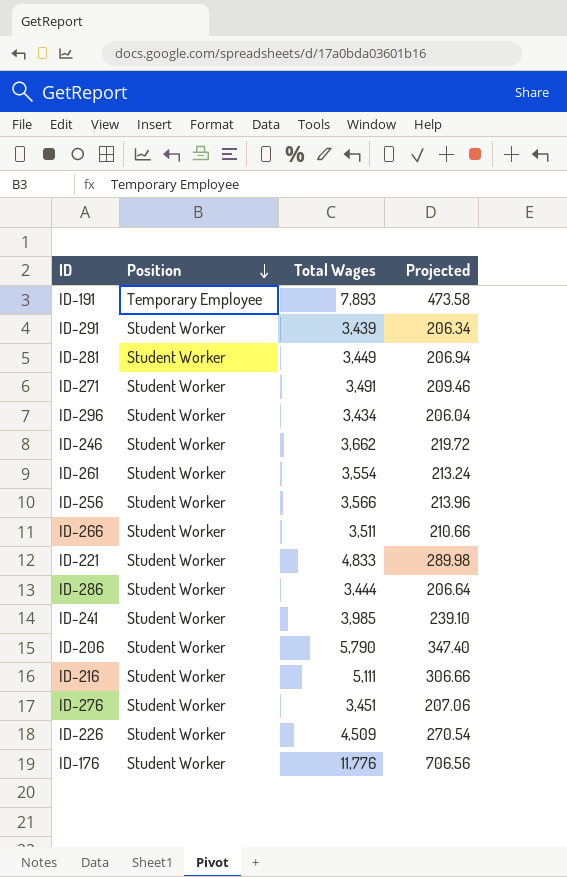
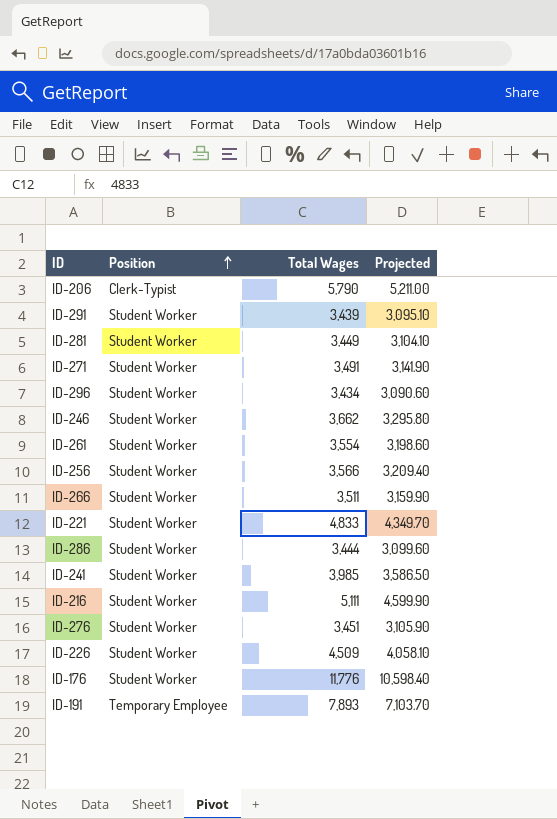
row order: Position descending -> Position ascending
column Projected | formula: [Total Wages] * 0.06 -> [Total Wages] * 0.9
ID-206 | Position: Student Worker -> Clerk-Typist

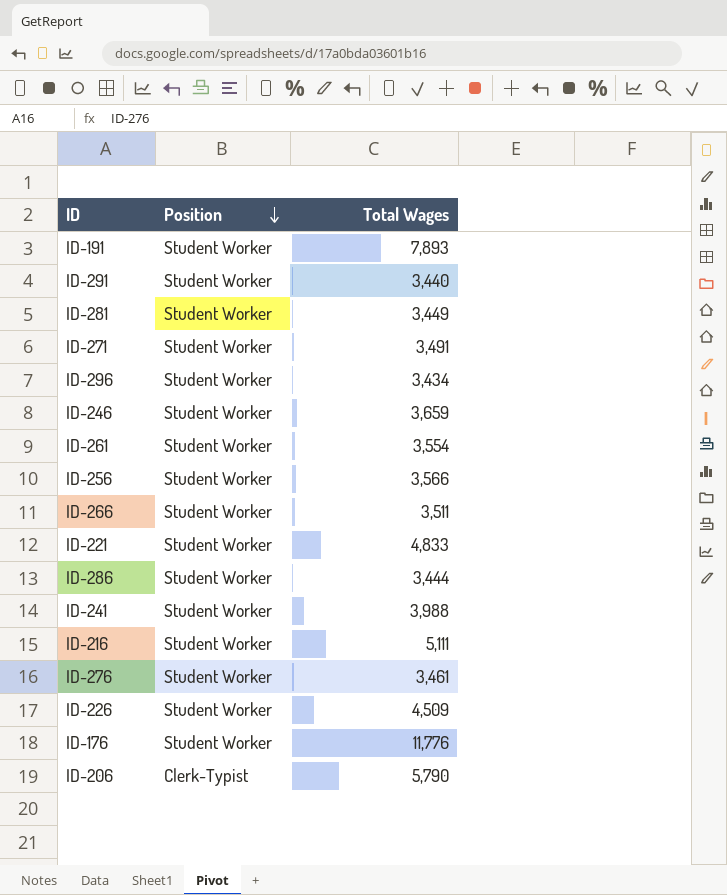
row order: Position ascending -> Position descending
column Projected | formula: [Total Wages] * 0.9 -> none
ID-191 | Position: Temporary Employee -> Student Worker
ID-291 | Total Wages: 3,439 -> 3,440
ID-246 | Total Wages: 3,662 -> 3,659
ID-241 | Total Wages: 3,985 -> 3,988
ID-276 | Total Wages: 3,451 -> 3,461

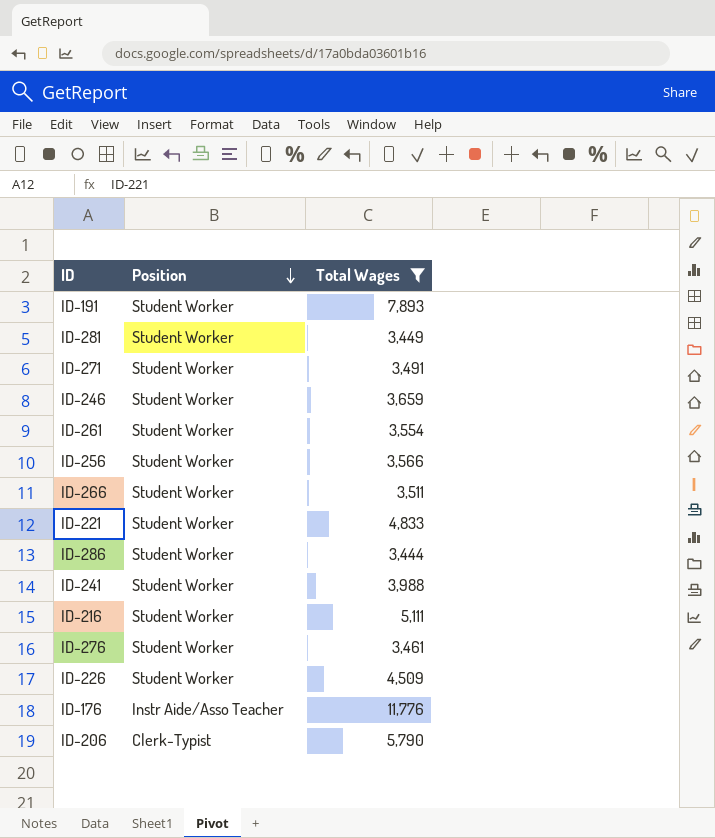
filter: none -> Total Wages >= 3,444
ID-176 | Position: Student Worker -> Instr Aide/Asso Teacher

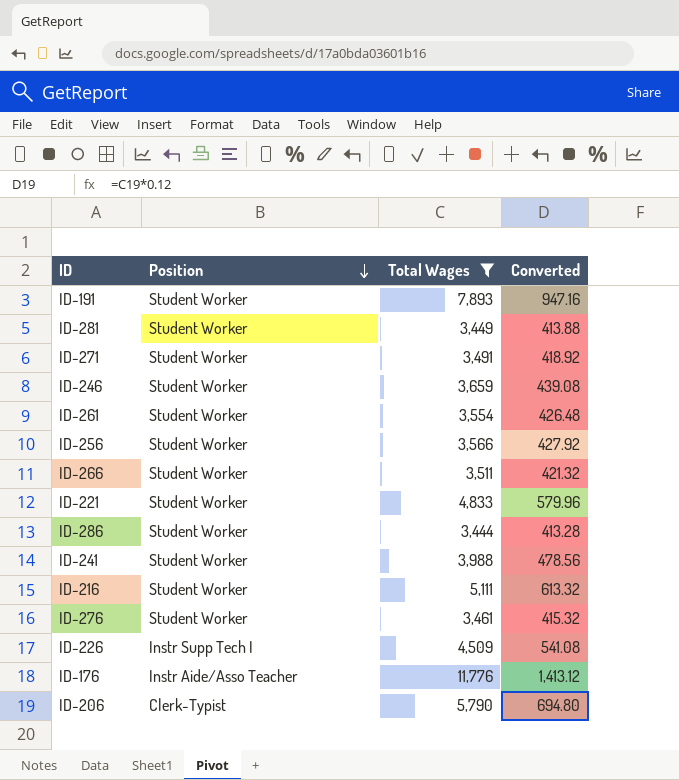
column Converted | formula: none -> [Total Wages] * 0.12
ID-226 | Position: Student Worker -> Instr Supp Tech I

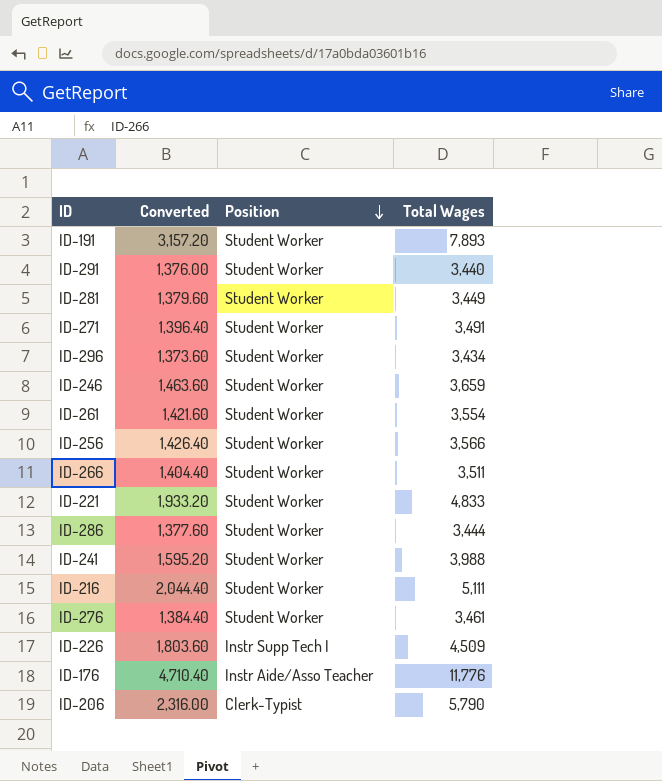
filter: Total Wages >= 3,444 -> none
column Converted | formula: [Total Wages] * 0.12 -> [Total Wages] * 0.4
column Converted | position: 4 -> 2

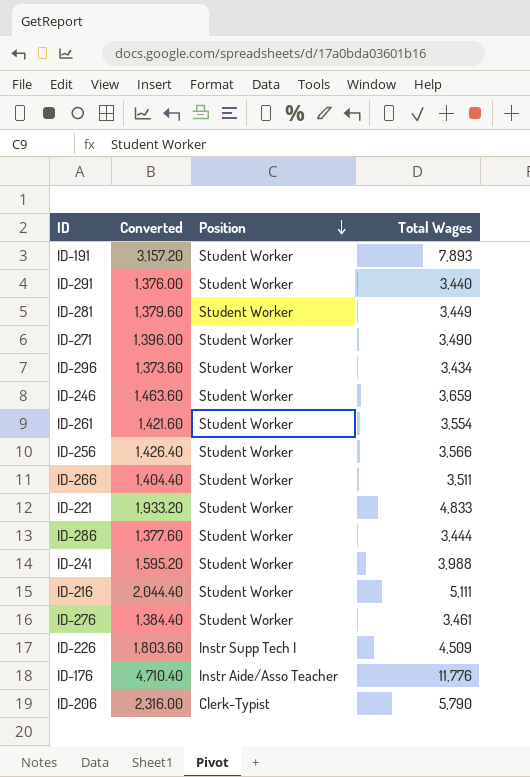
ID-271 | Converted: 1,396.40 -> 1,396.00
ID-271 | Total Wages: 3,491 -> 3,490

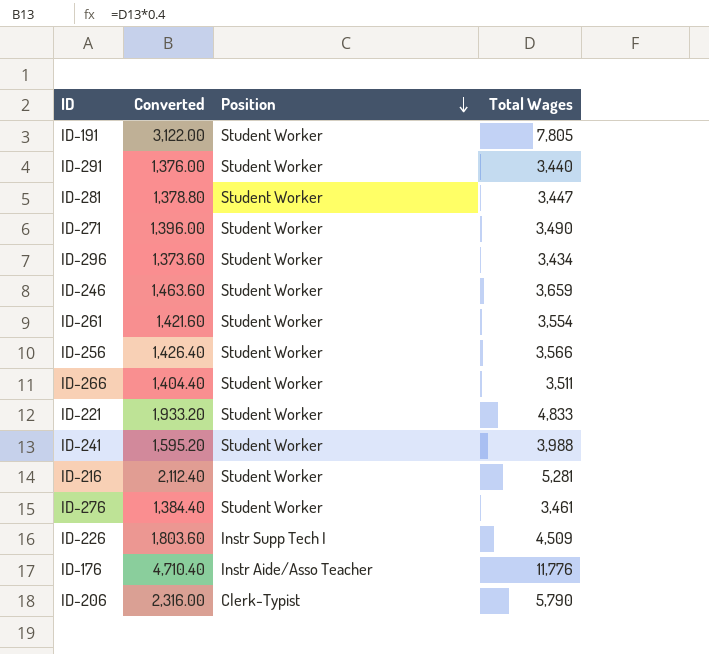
row ID-286: 1,377.60 | Student Worker | 3,444 -> none
ID-191 | Converted: 3,157.20 -> 3,122.00
ID-191 | Total Wages: 7,893 -> 7,805
ID-281 | Converted: 1,379.60 -> 1,378.80
ID-281 | Total Wages: 3,449 -> 3,447
ID-216 | Converted: 2,044.40 -> 2,112.40
ID-216 | Total Wages: 5,111 -> 5,281

